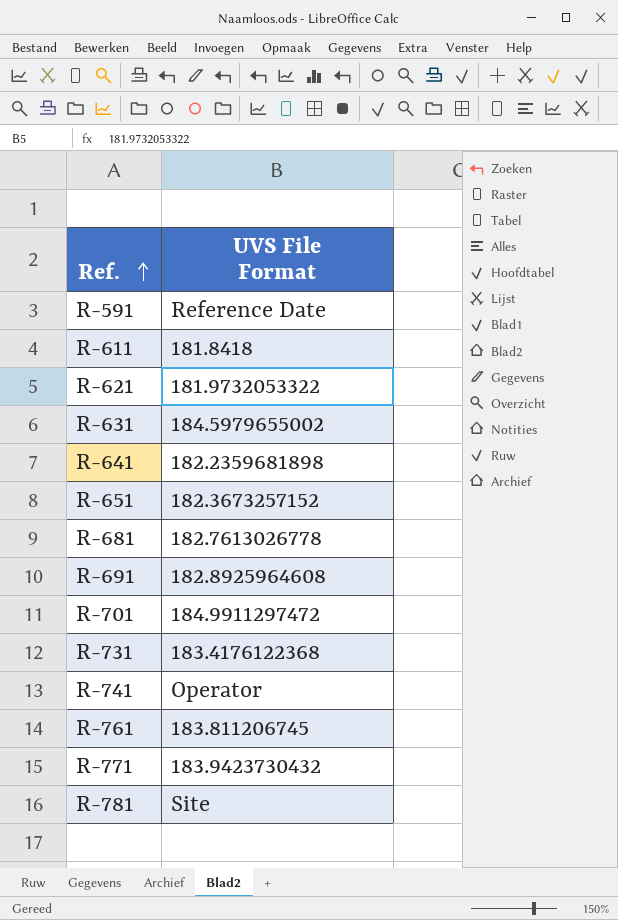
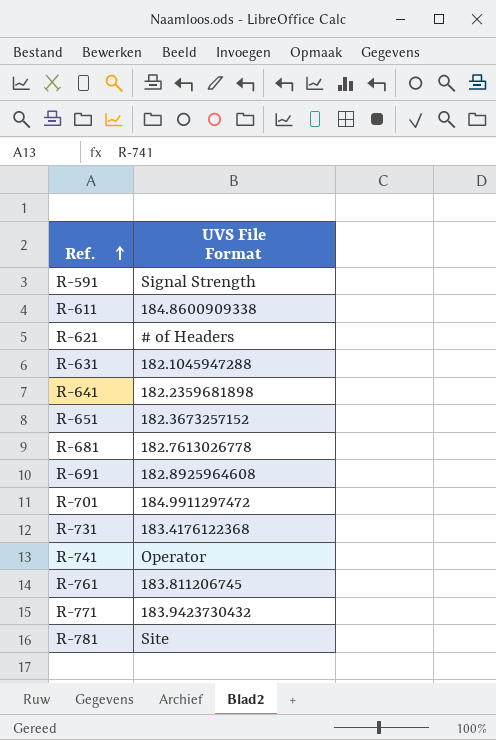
R-591 | UVS File Format: Reference Date -> Signal Strength
R-611 | UVS File Format: 181.8418 -> 184.8600909338
R-621 | UVS File Format: 181.9732053322 -> # of Headers
R-631 | UVS File Format: 184.5979655002 -> 182.1045947288

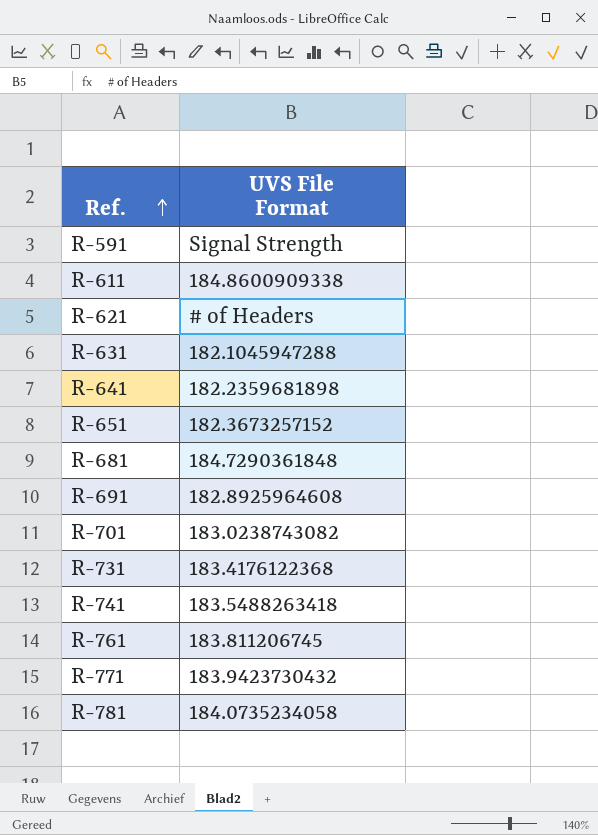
R-681 | UVS File Format: 182.7613026778 -> 184.7290361848
R-701 | UVS File Format: 184.9911297472 -> 183.0238743082
R-741 | UVS File Format: Operator -> 183.5488263418
R-781 | UVS File Format: Site -> 184.0735234058

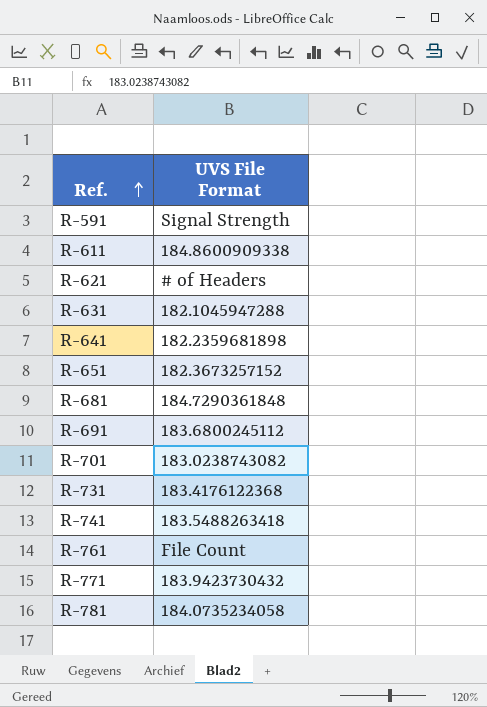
R-691 | UVS File Format: 182.8925964608 -> 183.6800245112
R-761 | UVS File Format: 183.811206745 -> File Count

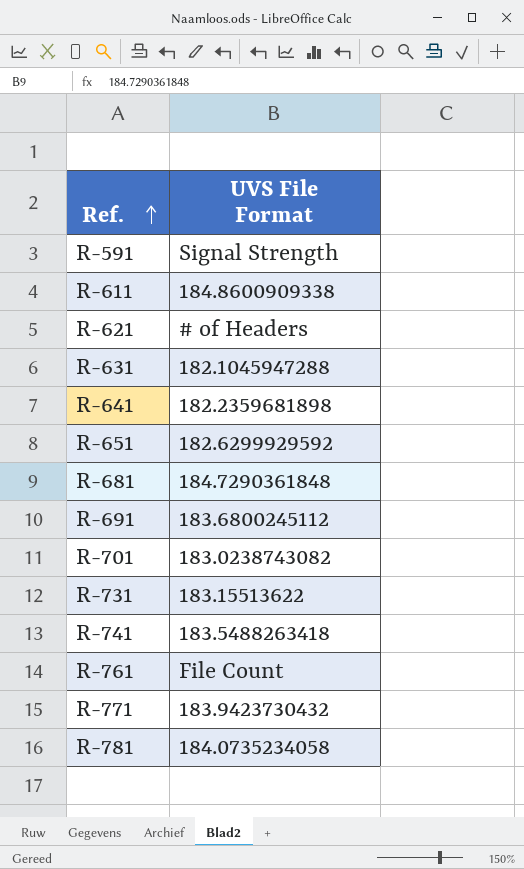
R-651 | UVS File Format: 182.3673257152 -> 182.6299929592
R-731 | UVS File Format: 183.4176122368 -> 183.15513622

